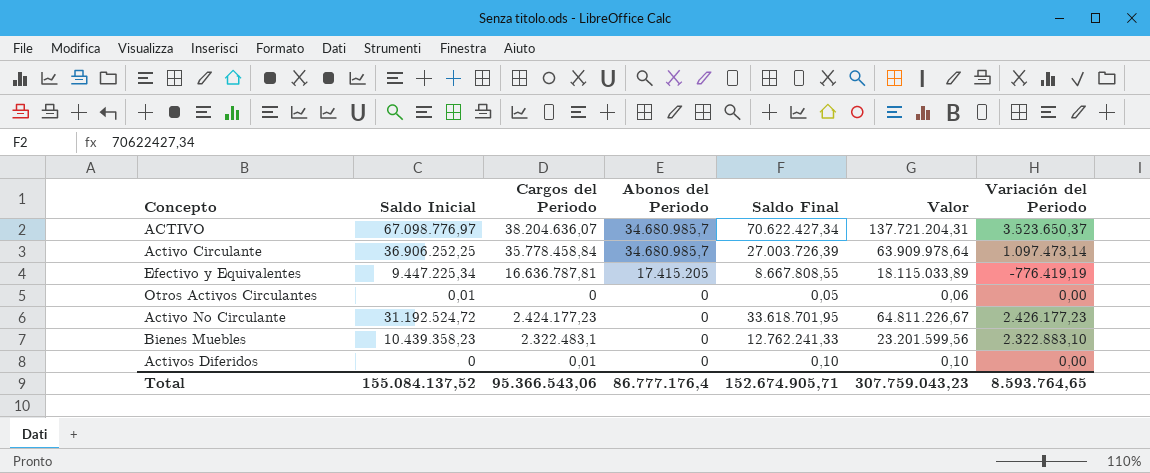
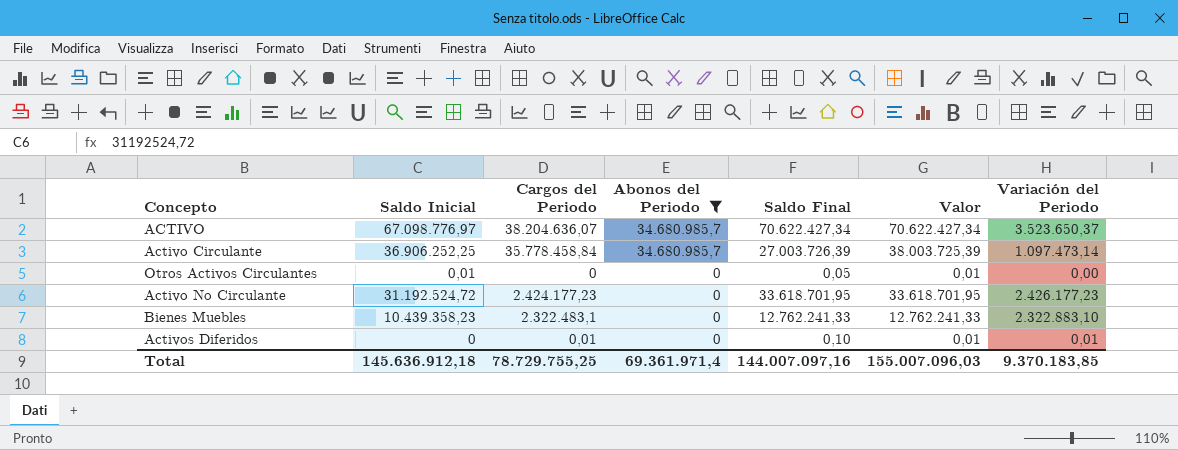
filter: none -> Abonos del Periodo != 17.415.205
column Valor | formula: [Saldo Inicial] + [Saldo Final] -> [Saldo Inicial] + [Variación del Periodo]
Activos Diferidos | Variación del Periodo: 0,00 -> 0,01
Total | Saldo Inicial: 155.084.137,52 -> 145.636.912,18
Total | Cargos del Periodo: 95.366.543,06 -> 78.729.755,25
Total | Abonos del Periodo: 86.777.176,4 -> 69.361.971,4
Total | Saldo Final: 152.674.905,71 -> 144.007.097,16
Total | Valor: 307.759.043,23 -> 155.007.096,03
Total | Variación del Periodo: 8.593.764,65 -> 9.370.183,85

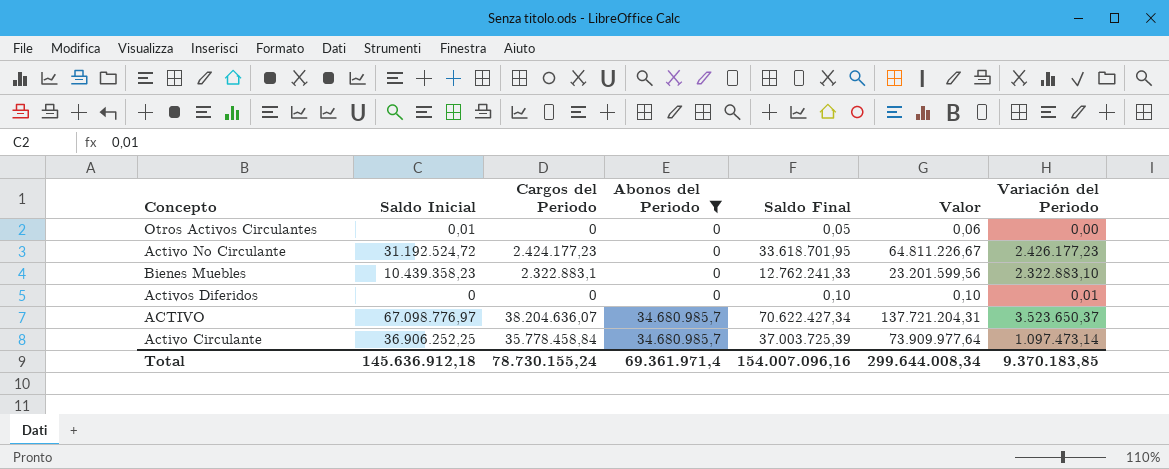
row order: Abonos del Periodo descending -> Abonos del Periodo ascending
column Valor | formula: [Saldo Inicial] + [Variación del Periodo] -> [Saldo Inicial] + [Saldo Final]
Bienes Muebles | Cargos del Periodo: 2.322.483,1 -> 2.322.883,1
Activos Diferidos | Cargos del Periodo: 0,01 -> 0
Activo Circulante | Saldo Final: 27.003.726,39 -> 37.003.725,39
Total | Cargos del Periodo: 78.729.755,25 -> 78.730.155,24
Total | Saldo Final: 144.007.097,16 -> 154.007.096,16
Total | Valor: 155.007.096,03 -> 299.644.008,34

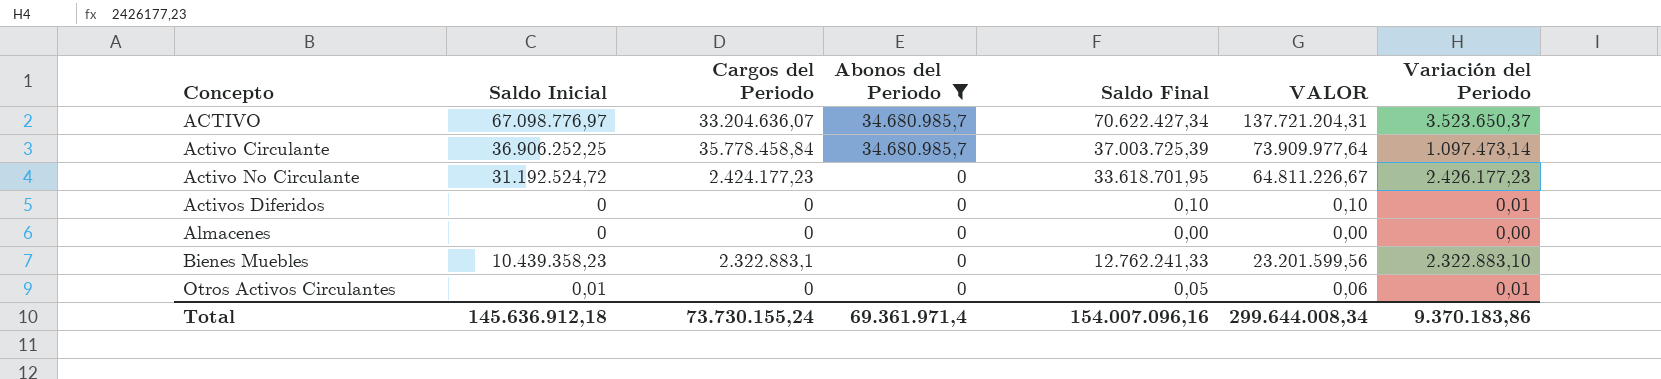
row order: Abonos del Periodo ascending -> Concepto ascending
column name: Valor -> VALOR
ACTIVO | Cargos del Periodo: 38.204.636,07 -> 33.204.636,07
row Almacenes: none -> 0 | 0 | 0 | 0,00 | 0,00 | 0,00
Otros Activos Circulantes | Variación del Periodo: 0,00 -> 0,01
Total | Cargos del Periodo: 78.730.155,24 -> 73.730.155,24
Total | Variación del Periodo: 9.370.183,85 -> 9.370.183,86

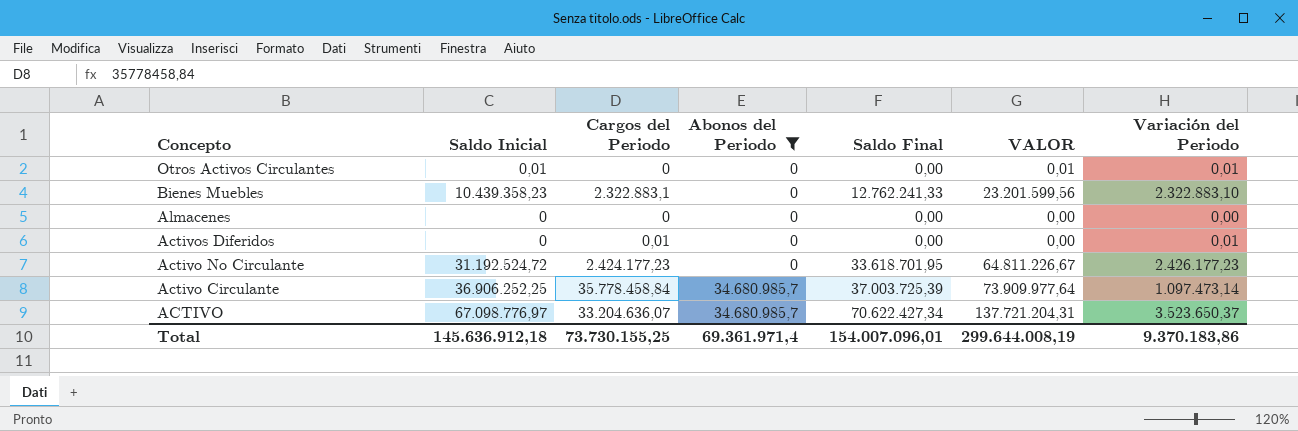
row order: Concepto ascending -> Concepto descending
Otros Activos Circulantes | Saldo Final: 0,05 -> 0,00
Otros Activos Circulantes | VALOR: 0,06 -> 0,01
Activos Diferidos | Cargos del Periodo: 0 -> 0,01
Activos Diferidos | Saldo Final: 0,10 -> 0,00
Activos Diferidos | VALOR: 0,10 -> 0,00
Total | Cargos del Periodo: 73.730.155,24 -> 73.730.155,25
Total | Saldo Final: 154.007.096,16 -> 154.007.096,01
Total | VALOR: 299.644.008,34 -> 299.644.008,19

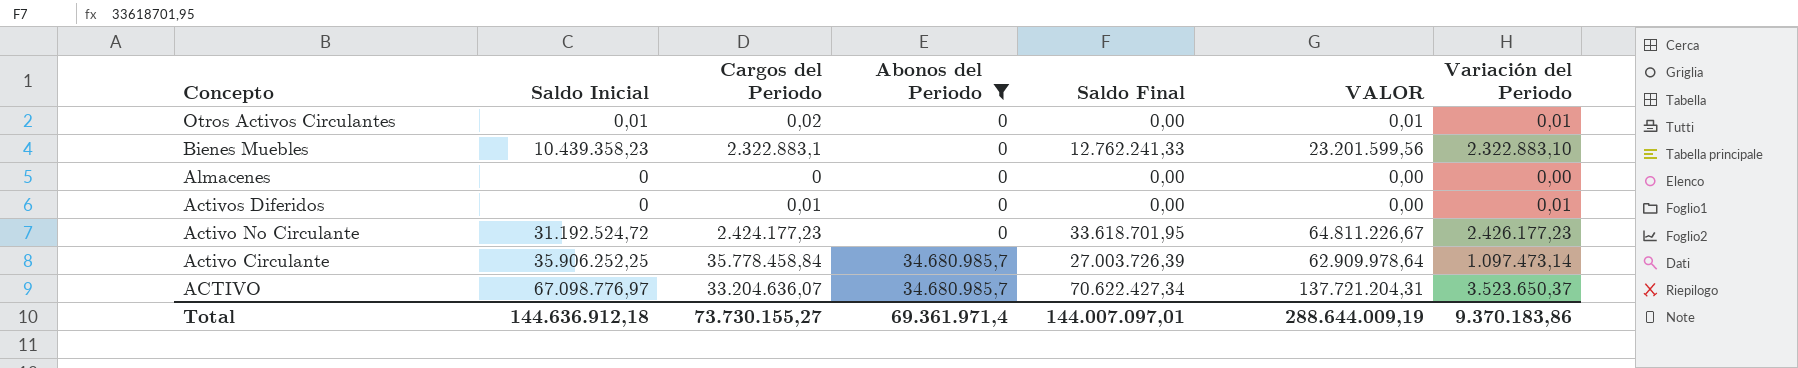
Otros Activos Circulantes | Cargos del Periodo: 0 -> 0,02
Activo Circulante | Saldo Inicial: 36.906.252,25 -> 35.906.252,25
Activo Circulante | Saldo Final: 37.003.725,39 -> 27.003.726,39
Activo Circulante | VALOR: 73.909.977,64 -> 62.909.978,64
Total | Saldo Inicial: 145.636.912,18 -> 144.636.912,18
Total | Cargos del Periodo: 73.730.155,25 -> 73.730.155,27
Total | Saldo Final: 154.007.096,01 -> 144.007.097,01
Total | VALOR: 299.644.008,19 -> 288.644.009,19

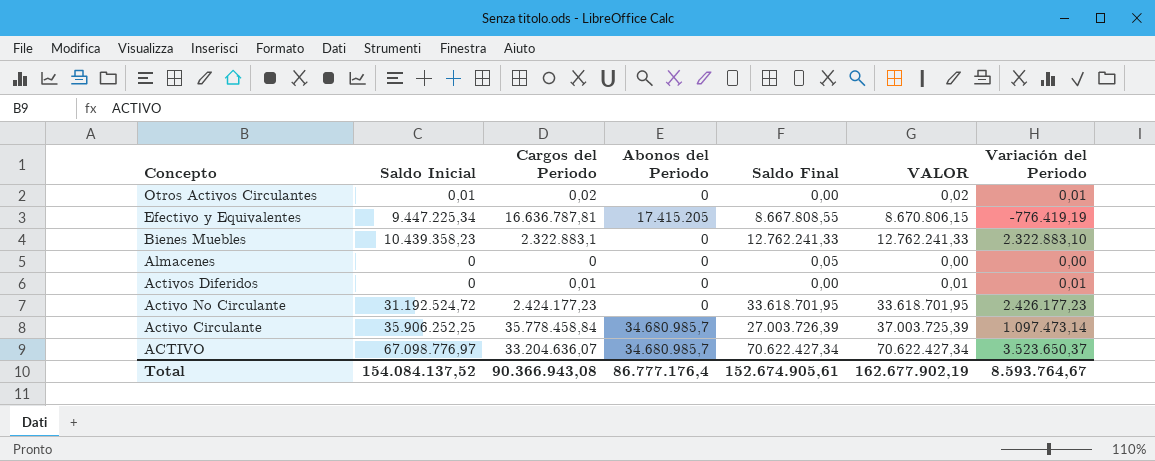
filter: Abonos del Periodo != 17.415.205 -> none
column VALOR | formula: [Saldo Inicial] + [Saldo Final] -> [Saldo Inicial] + [Variación del Periodo]
Almacenes | Saldo Final: 0,00 -> 0,05
Total | Saldo Inicial: 144.636.912,18 -> 154.084.137,52
Total | Cargos del Periodo: 73.730.155,27 -> 90.366.943,08
Total | Abonos del Periodo: 69.361.971,4 -> 86.777.176,4
Total | Saldo Final: 144.007.097,01 -> 152.674.905,61
Total | VALOR: 288.644.009,19 -> 162.677.902,19
Total | Variación del Periodo: 9.370.183,86 -> 8.593.764,67

